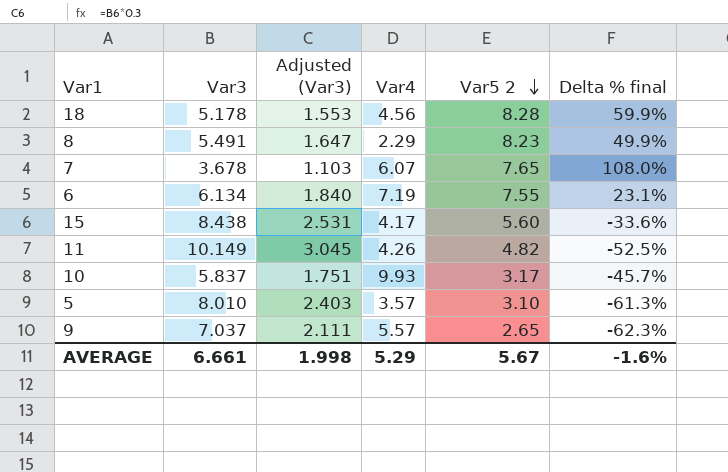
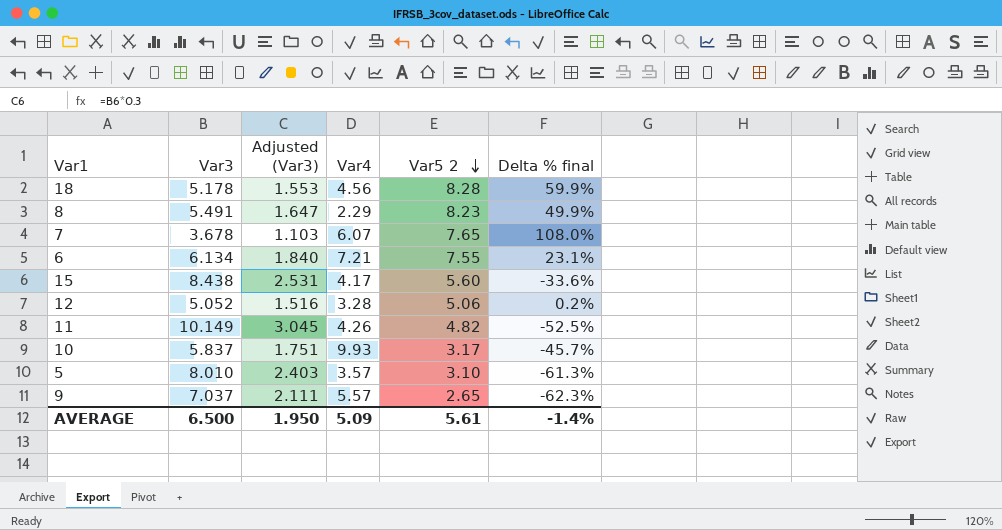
6 | Var4: 7.19 -> 7.21
row 12: none -> 5.052 | 1.516 | 3.28 | 5.06 | 0.2%
AVERAGE | Var3: 6.661 -> 6.500
AVERAGE | Adjusted (Var3): 1.998 -> 1.950
AVERAGE | Var4: 5.29 -> 5.09
AVERAGE | Var5 2: 5.67 -> 5.61
AVERAGE | Delta % final: -1.6% -> -1.4%

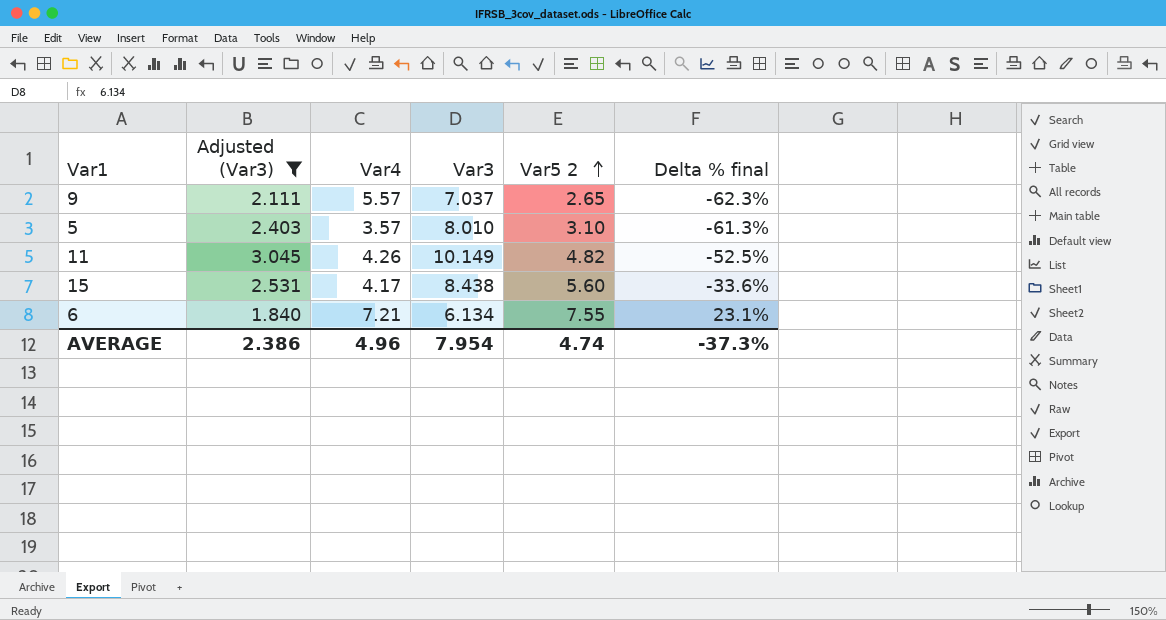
filter: none -> Adjusted (Var3) >= 1.840
row order: Var5 2 descending -> Var5 2 ascending
column Var3 | position: 2 -> 4
AVERAGE | Adjusted (Var3): 1.950 -> 2.386
AVERAGE | Var4: 5.09 -> 4.96
AVERAGE | Var3: 6.500 -> 7.954
AVERAGE | Var5 2: 5.61 -> 4.74
AVERAGE | Delta % final: -1.4% -> -37.3%

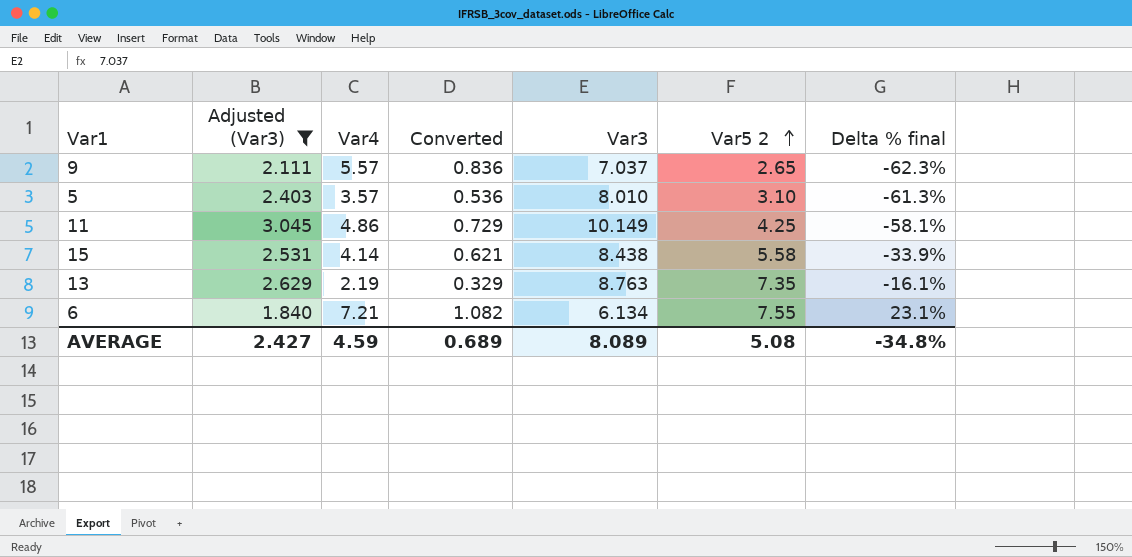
column Converted | formula: none -> [Var4] * 0.15
11 | Var4: 4.26 -> 4.86
11 | Var5 2: 4.82 -> 4.25
11 | Delta % final: -52.5% -> -58.1%
15 | Var4: 4.17 -> 4.14
15 | Var5 2: 5.60 -> 5.58
15 | Delta % final: -33.6% -> -33.9%
row 13: none -> 2.629 | 2.19 | 0.329 | 8.763 | 7.35 | -16.1%
AVERAGE | Adjusted (Var3): 2.386 -> 2.427
AVERAGE | Var4: 4.96 -> 4.59
AVERAGE | Var3: 7.954 -> 8.089
AVERAGE | Var5 2: 4.74 -> 5.08
AVERAGE | Delta % final: -37.3% -> -34.8%

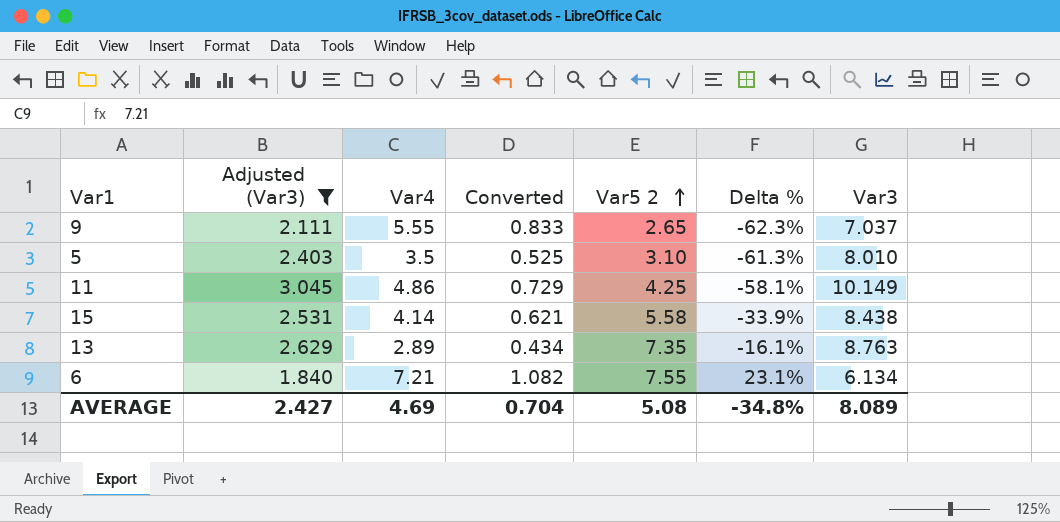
column name: Delta % final -> Delta %
column Var3 | position: 5 -> 7
9 | Var4: 5.57 -> 5.55
9 | Converted: 0.836 -> 0.833
5 | Var4: 3.57 -> 3.5
5 | Converted: 0.536 -> 0.525
13 | Var4: 2.19 -> 2.89
13 | Converted: 0.329 -> 0.434
AVERAGE | Var4: 4.59 -> 4.69
AVERAGE | Converted: 0.689 -> 0.704

